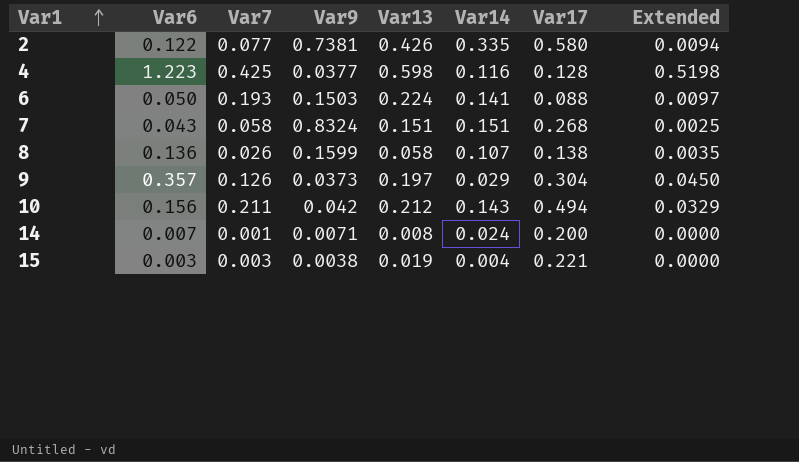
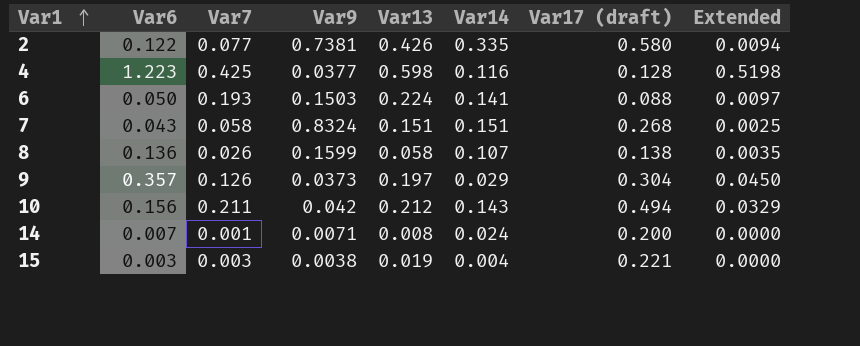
column name: Var17 -> Var17 (draft)

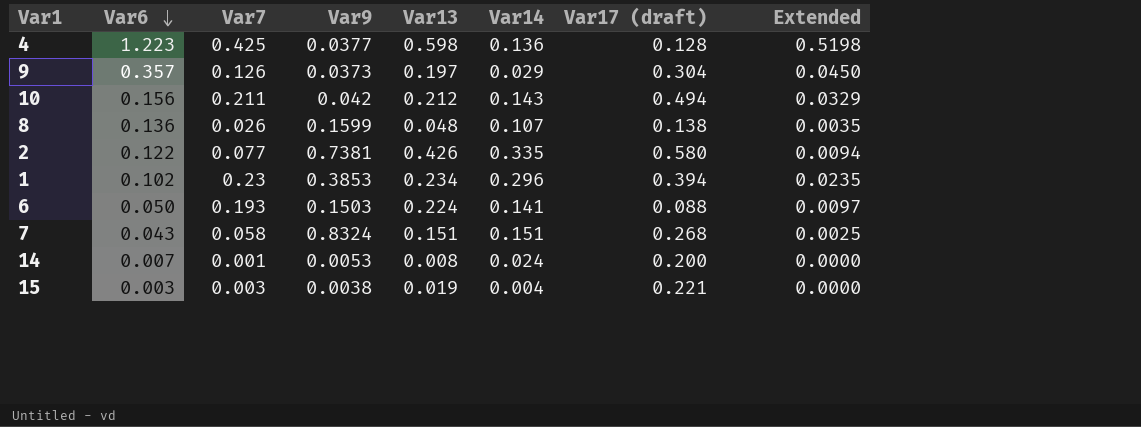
row order: Var1 ascending -> Var6 descending
4 | Var14: 0.116 -> 0.136
8 | Var13: 0.058 -> 0.048
row 1: none -> 0.102 | 0.23 | 0.3853 | 0.234 | 0.296 | 0.394 | 0.0235
14 | Var9: 0.0071 -> 0.0053

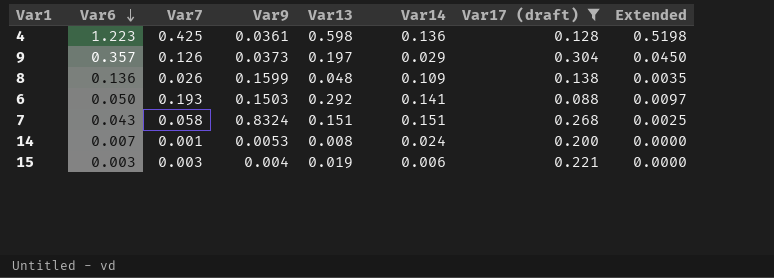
filter: none -> Var17 (draft) <= 0.304
4 | Var9: 0.0377 -> 0.0361
8 | Var14: 0.107 -> 0.109
6 | Var13: 0.224 -> 0.292
15 | Var9: 0.0038 -> 0.004
15 | Var14: 0.004 -> 0.006

